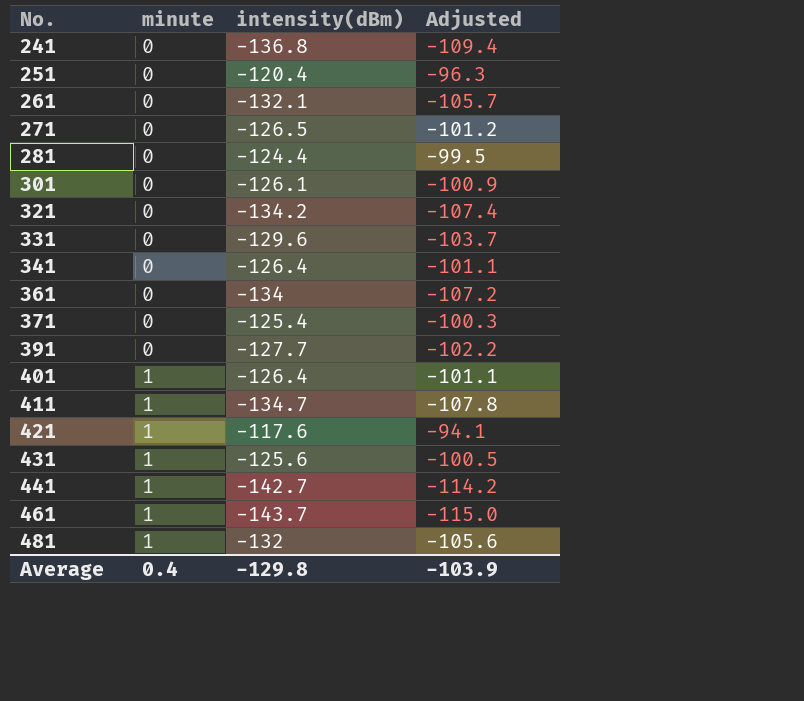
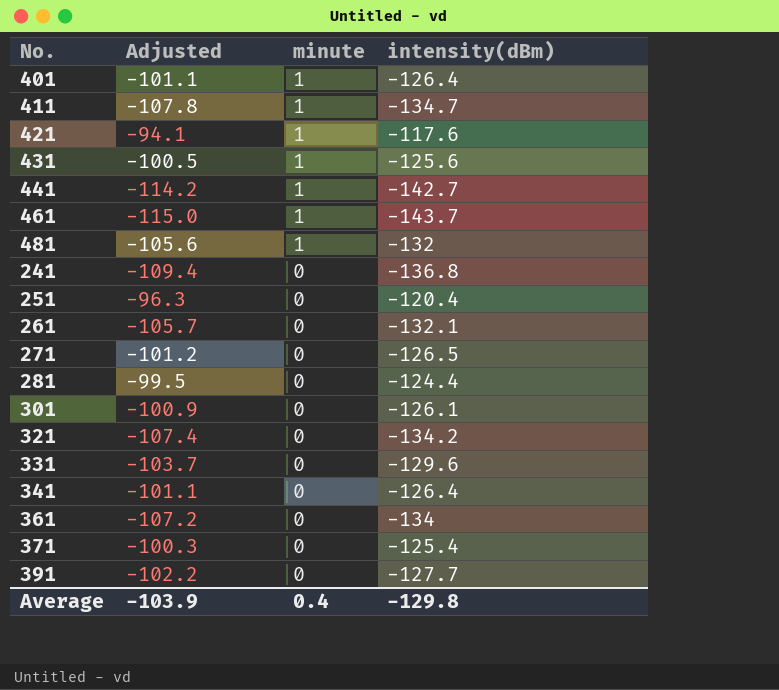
row order: No. ascending -> minute descending
column Adjusted | position: 4 -> 2

